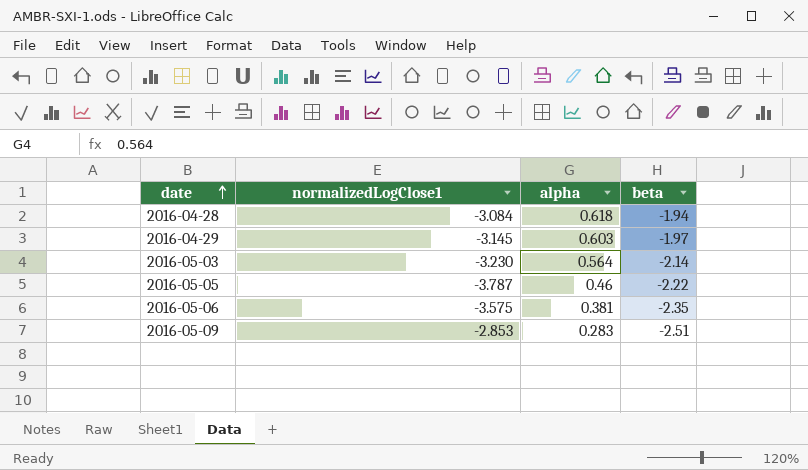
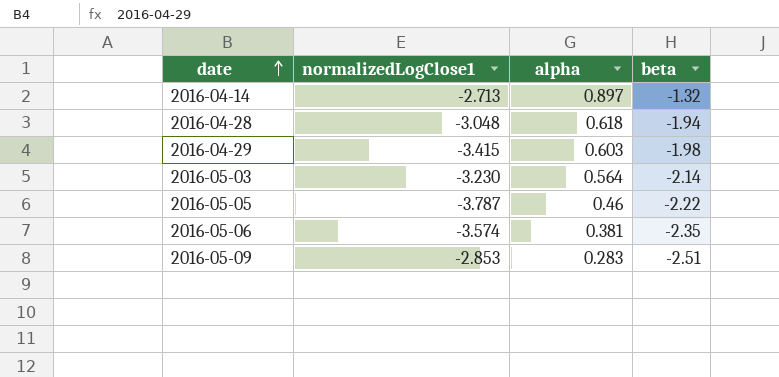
row 2016-04-14: none -> -2.713 | 0.897 | -1.32
2016-04-28 | normalizedLogClose1: -3.084 -> -3.048
2016-04-29 | normalizedLogClose1: -3.145 -> -3.415
2016-04-29 | beta: -1.97 -> -1.98
2016-05-06 | normalizedLogClose1: -3.575 -> -3.574

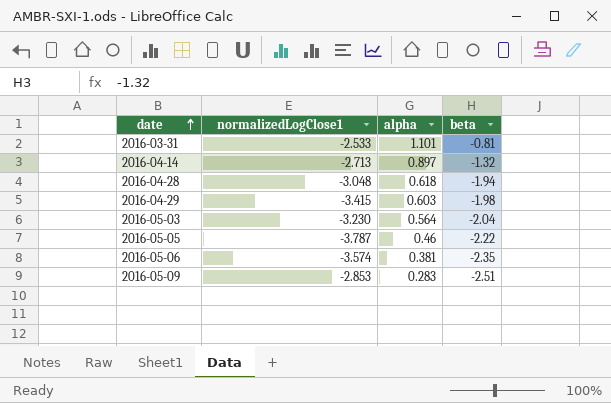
row 2016-03-31: none -> -2.533 | 1.101 | -0.81
2016-05-03 | beta: -2.14 -> -2.04

